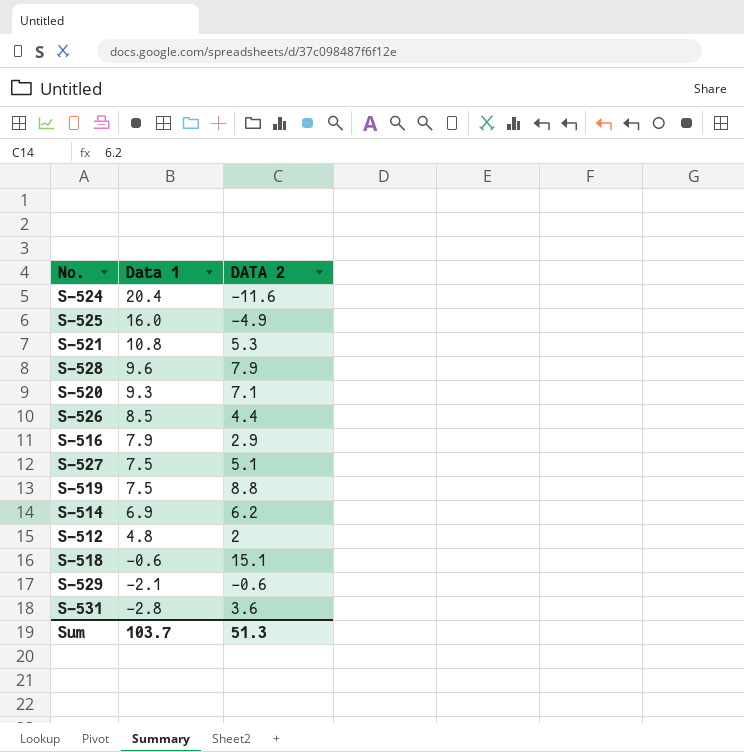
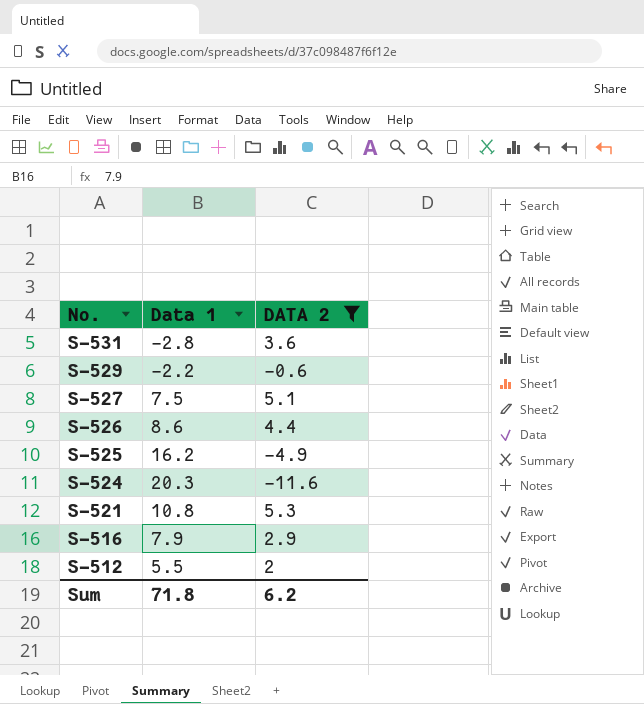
filter: none -> DATA 2 <= 5.3
row order: Data 1 descending -> No. descending
S-529 | Data 1: -2.1 -> -2.2
S-526 | Data 1: 8.5 -> 8.6
S-525 | Data 1: 16.0 -> 16.2
S-524 | Data 1: 20.4 -> 20.3
S-512 | Data 1: 4.8 -> 5.5
Sum | Data 1: 103.7 -> 71.8
Sum | DATA 2: 51.3 -> 6.2

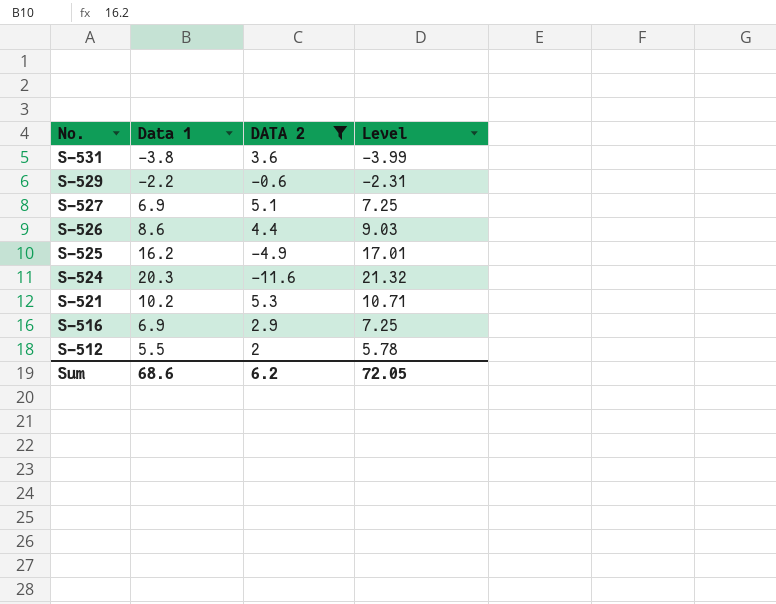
column Level | formula: none -> [Data 1] * 1.05
S-531 | Data 1: -2.8 -> -3.8
S-527 | Data 1: 7.5 -> 6.9
S-521 | Data 1: 10.8 -> 10.2
S-516 | Data 1: 7.9 -> 6.9
Sum | Data 1: 71.8 -> 68.6

